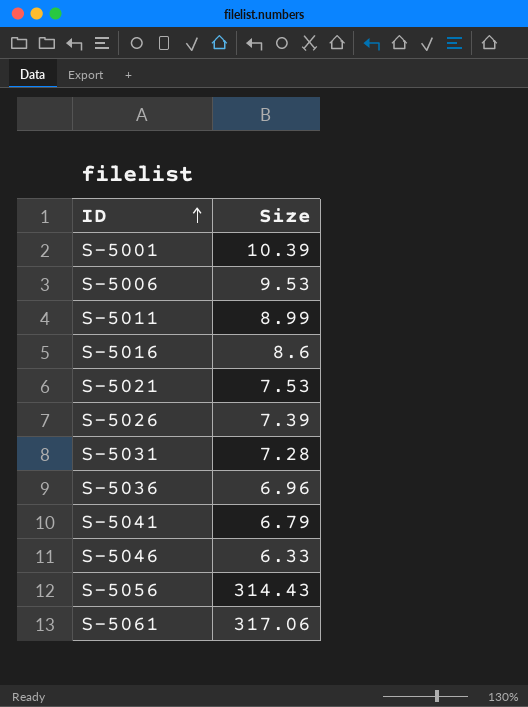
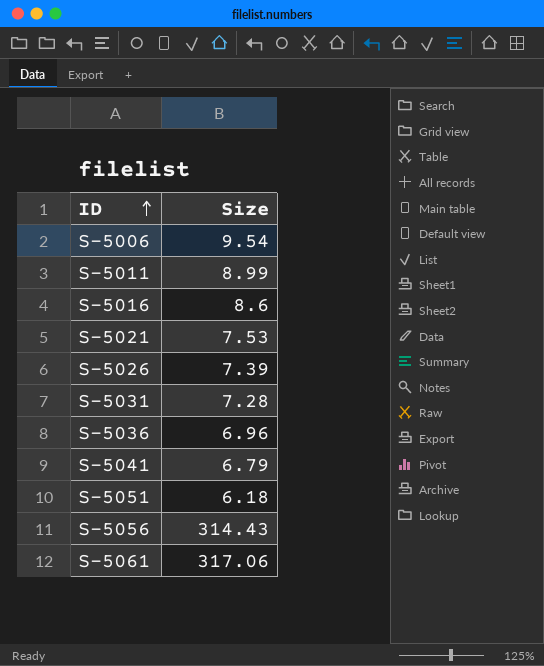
row S-5001: 10.39 -> none
row S-5046: 6.33 -> none
S-5006 | Size: 9.53 -> 9.54
row S-5051: none -> 6.18

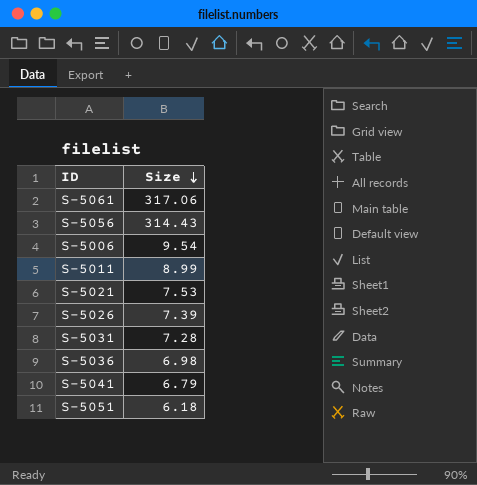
row order: ID ascending -> Size descending
row S-5016: 8.6 -> none
S-5036 | Size: 6.96 -> 6.98

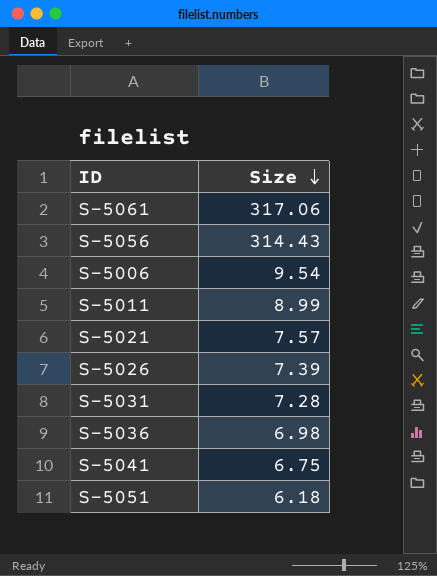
S-5021 | Size: 7.53 -> 7.57
S-5041 | Size: 6.79 -> 6.75

